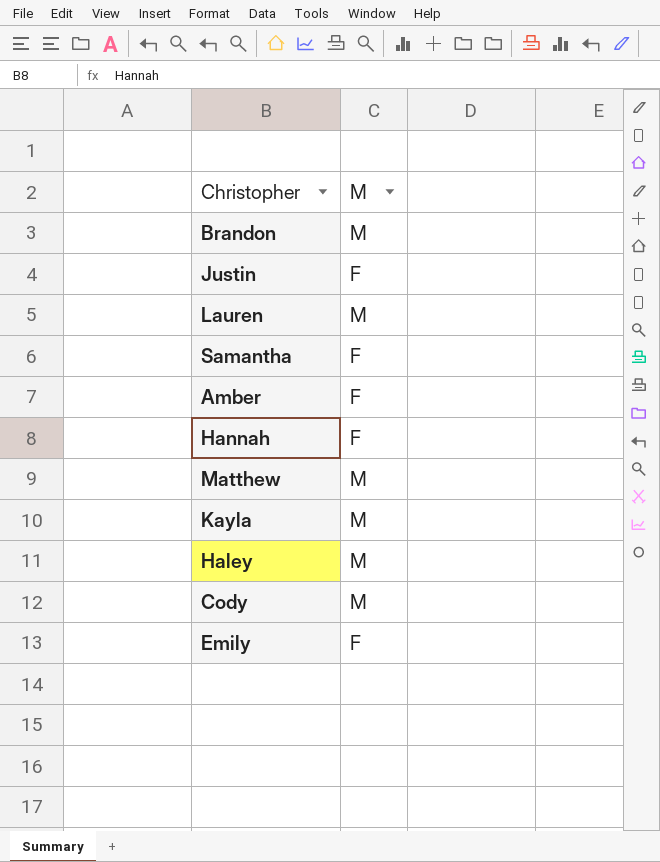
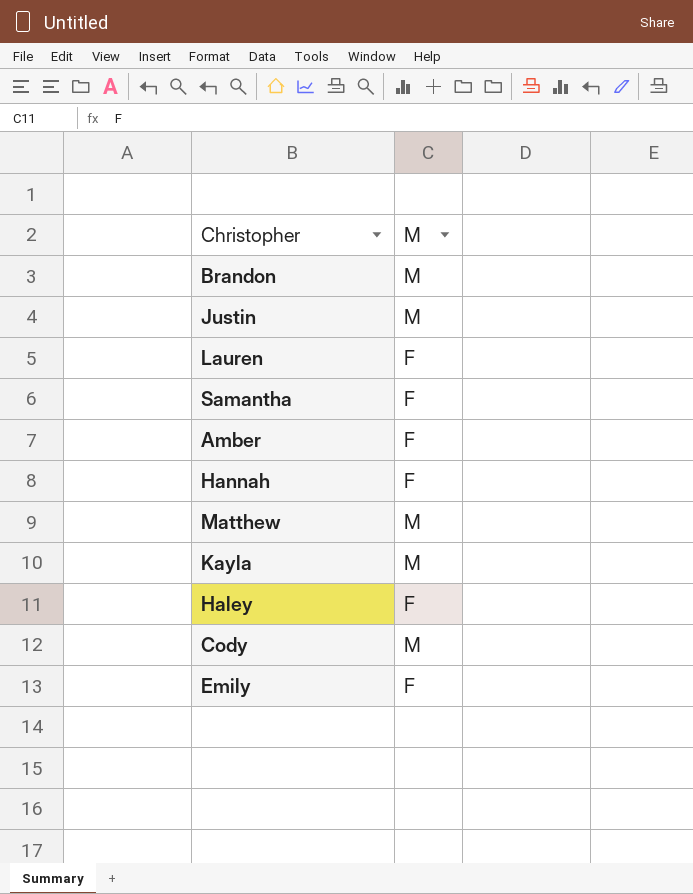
Justin | M: F -> M
Lauren | M: M -> F
Haley | M: M -> F

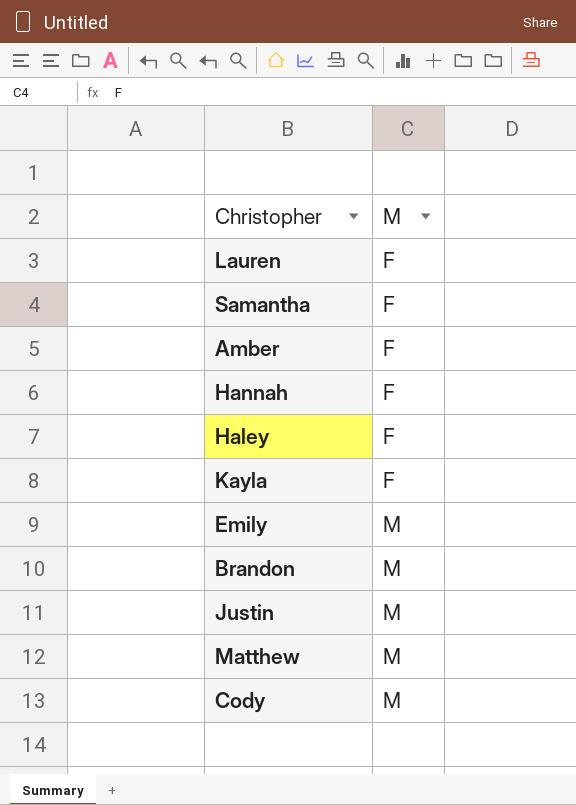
row order: none -> M ascending
Kayla | M: M -> F
Emily | M: F -> M

